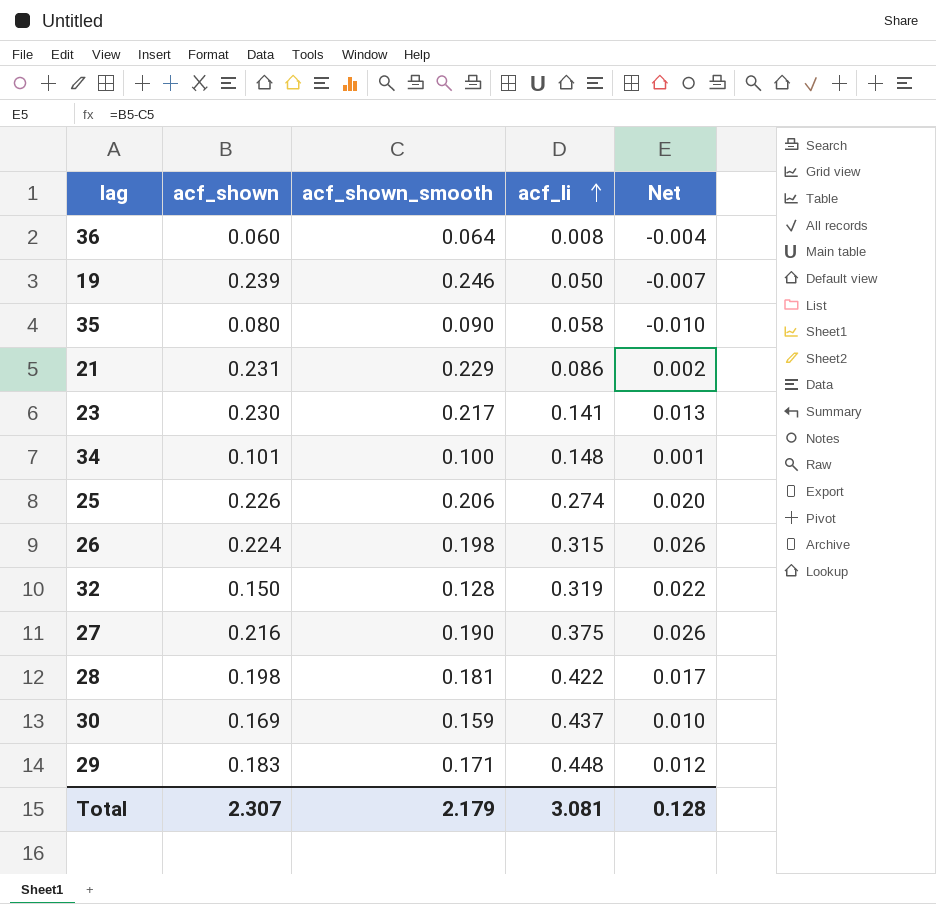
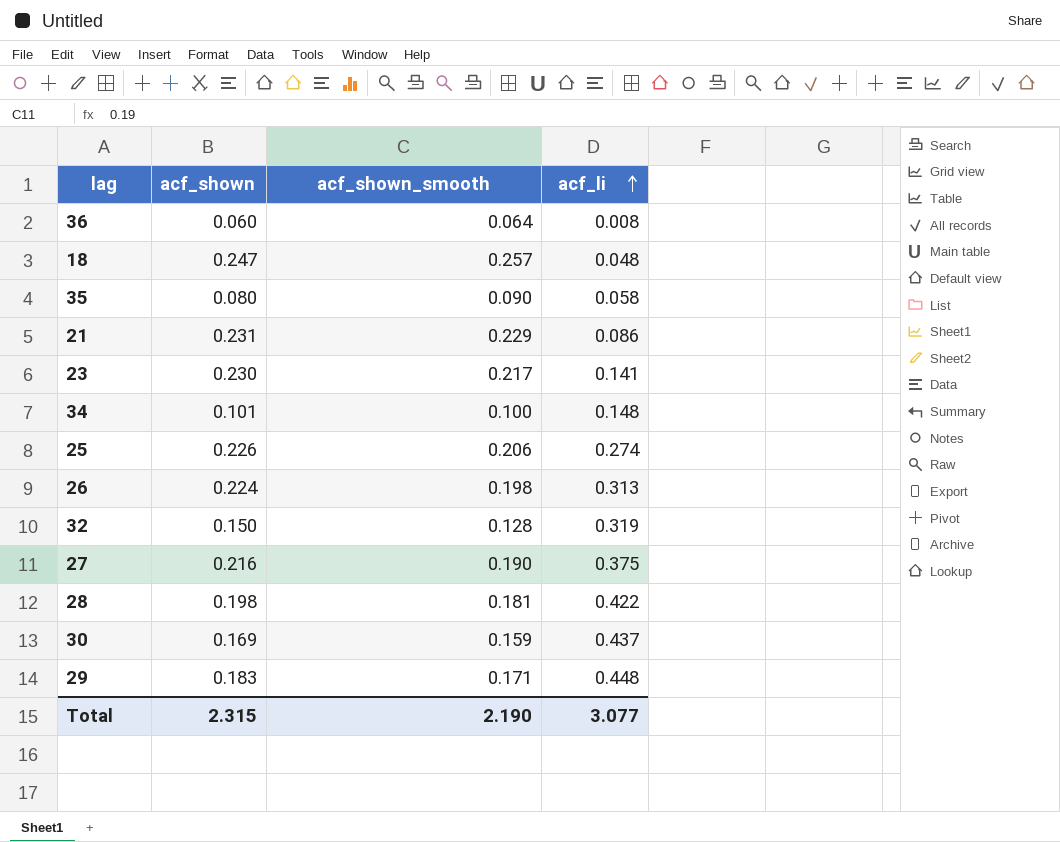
column Net | formula: [acf_shown] - [acf_shown_smooth] -> none
row 19: 0.239 | 0.246 | 0.050 | -0.007 -> none
row 18: none -> 0.247 | 0.257 | 0.048
26 | acf_li: 0.315 -> 0.313
Total | acf_shown: 2.307 -> 2.315
Total | acf_shown_smooth: 2.179 -> 2.190
Total | acf_li: 3.081 -> 3.077

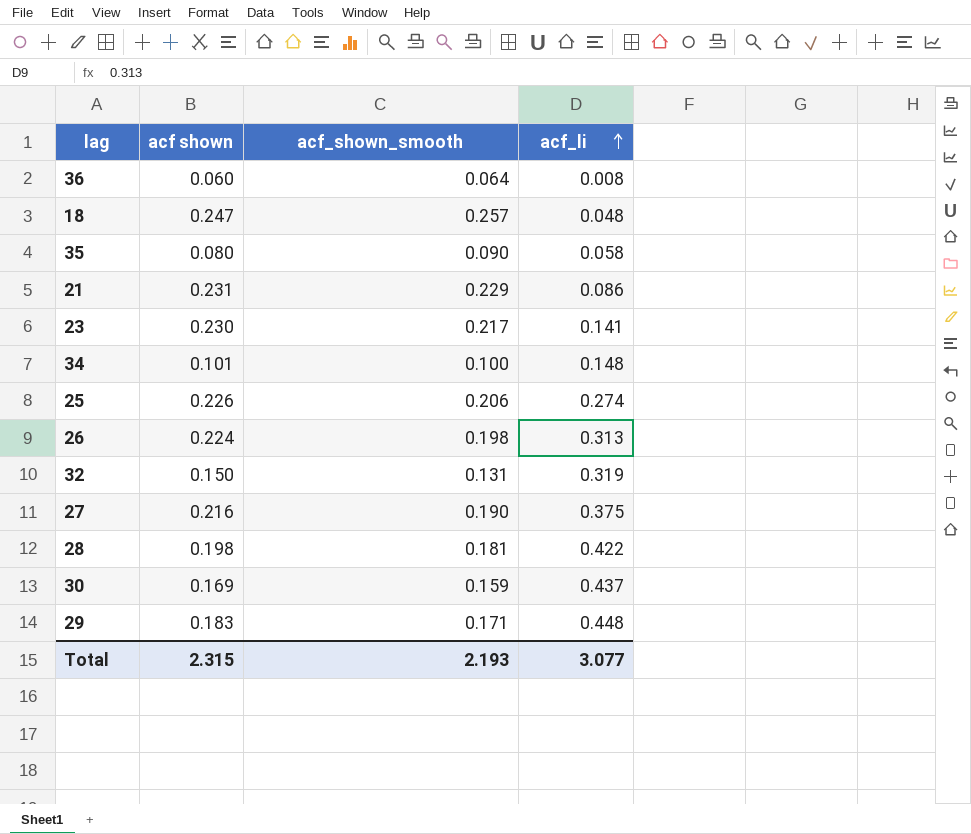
column name: acf_shown -> acf shown
32 | acf_shown_smooth: 0.128 -> 0.131
Total | acf_shown_smooth: 2.190 -> 2.193

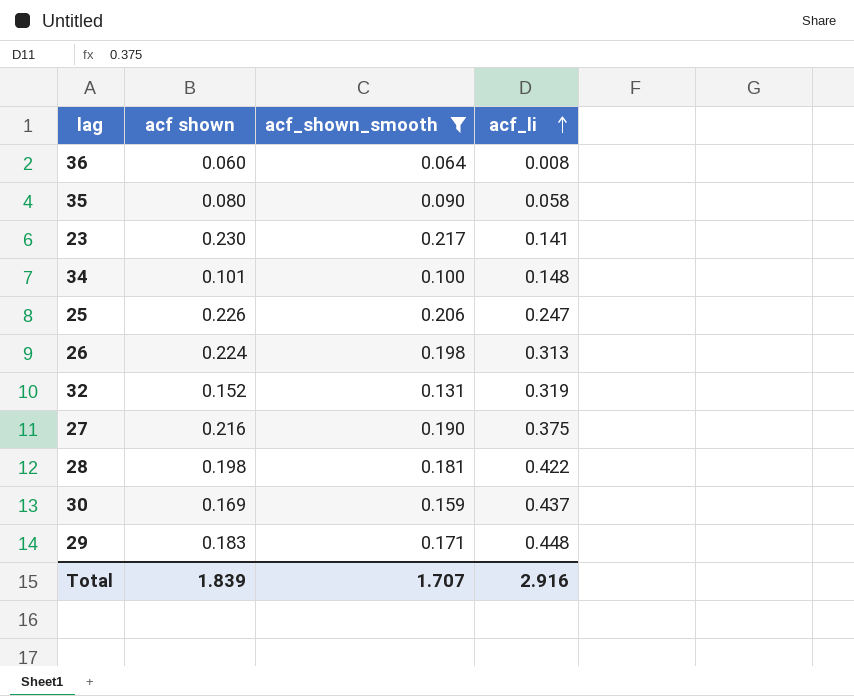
filter: none -> acf_shown_smooth <= 0.217
25 | acf_li: 0.274 -> 0.247
32 | acf shown: 0.150 -> 0.152
Total | acf shown: 2.315 -> 1.839
Total | acf_shown_smooth: 2.193 -> 1.707
Total | acf_li: 3.077 -> 2.916

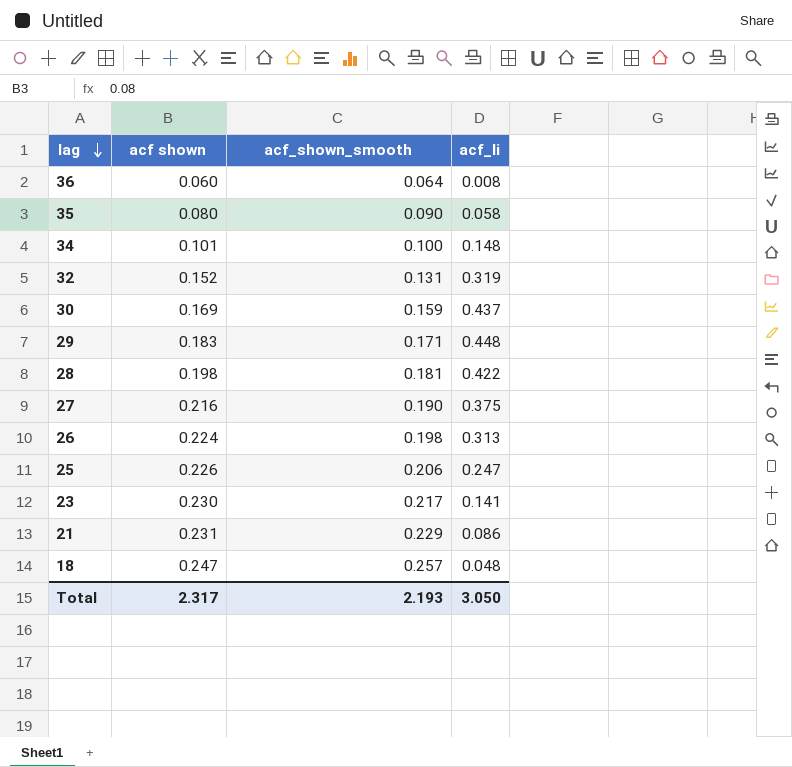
filter: acf_shown_smooth <= 0.217 -> none
row order: acf_li ascending -> lag descending
Total | acf shown: 1.839 -> 2.317
Total | acf_shown_smooth: 1.707 -> 2.193
Total | acf_li: 2.916 -> 3.050

